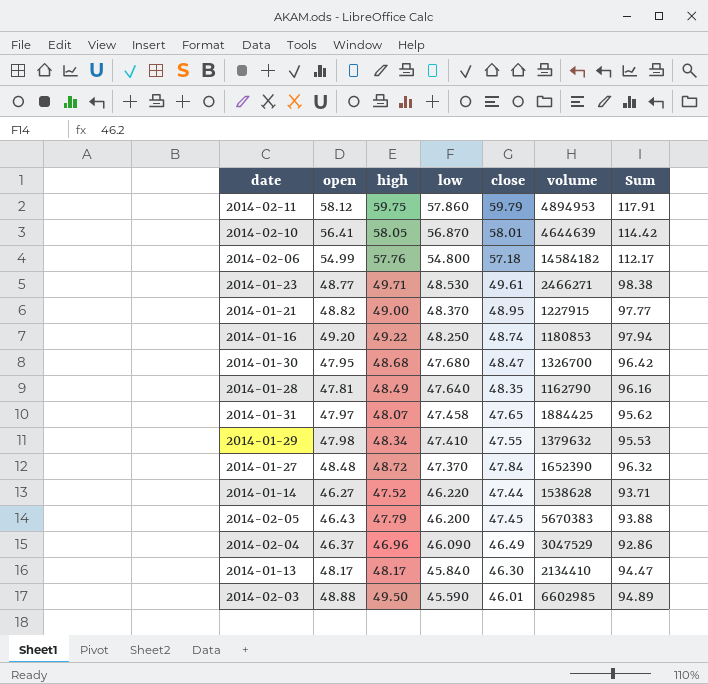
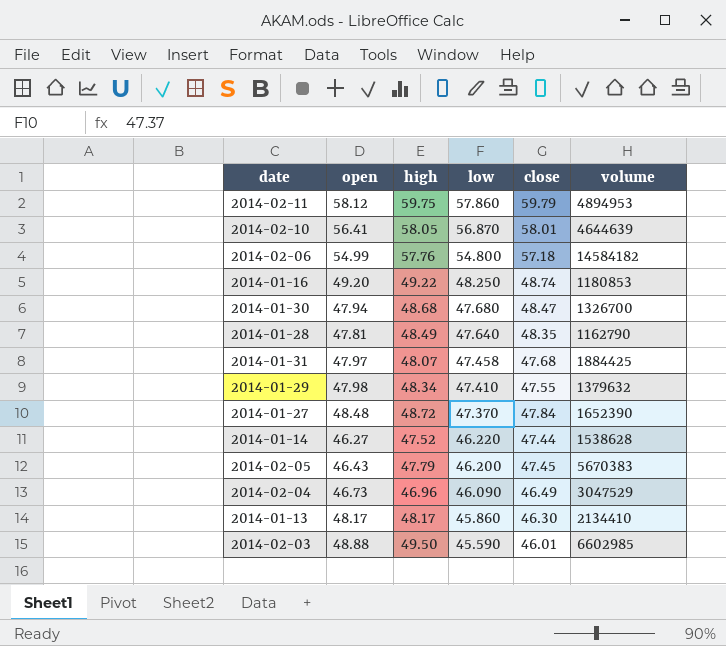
column Sum | formula: [open] + [close] -> none
row 2014-01-23: 48.77 | 49.71 | 48.530 | 49.61 | 2466271 | 98.38 -> none
row 2014-01-21: 48.82 | 49.00 | 48.370 | 48.95 | 1227915 | 97.77 -> none
2014-01-30 | open: 47.95 -> 47.94
2014-01-31 | close: 47.65 -> 47.68
2014-02-04 | open: 46.37 -> 46.73
2014-01-13 | low: 45.840 -> 45.860

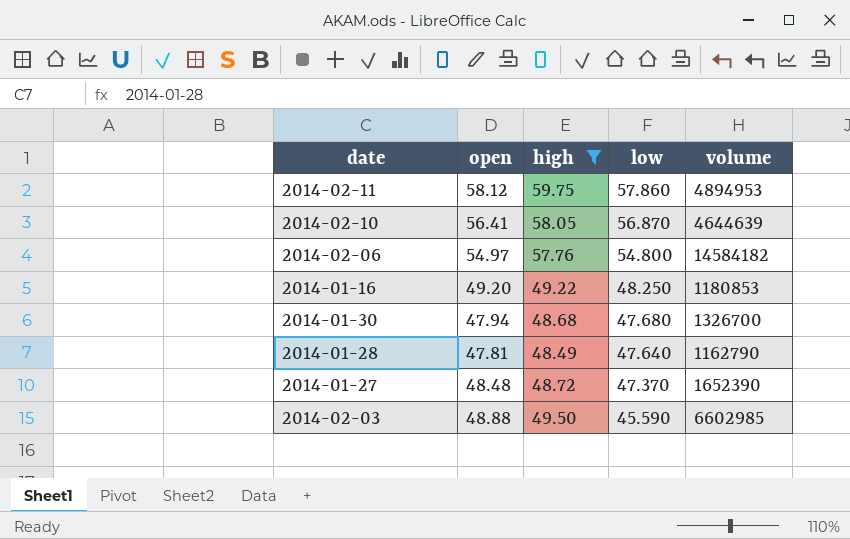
filter: none -> high >= 48.49
column close | position: 5 -> none
2014-02-06 | open: 54.99 -> 54.97

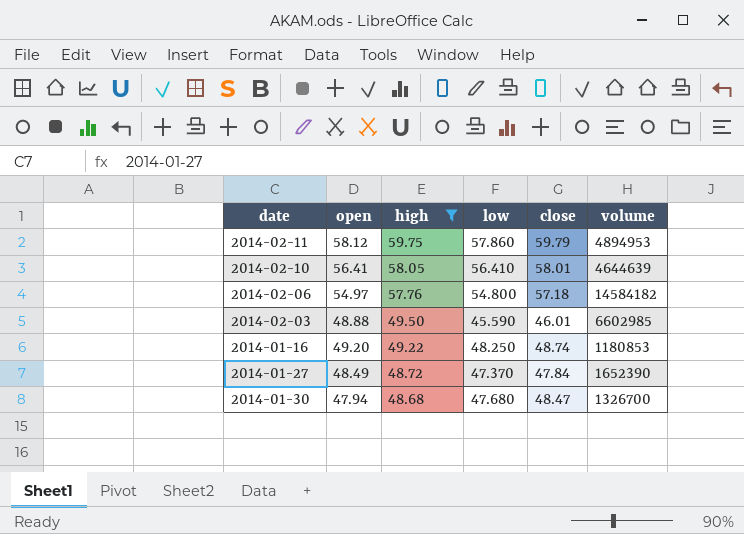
row order: low descending -> high descending
column close | position: none -> 5
row 2014-01-28: 47.81 | 48.49 | 47.640 | 1162790 -> none
2014-02-10 | low: 56.870 -> 56.410
2014-01-27 | open: 48.48 -> 48.49

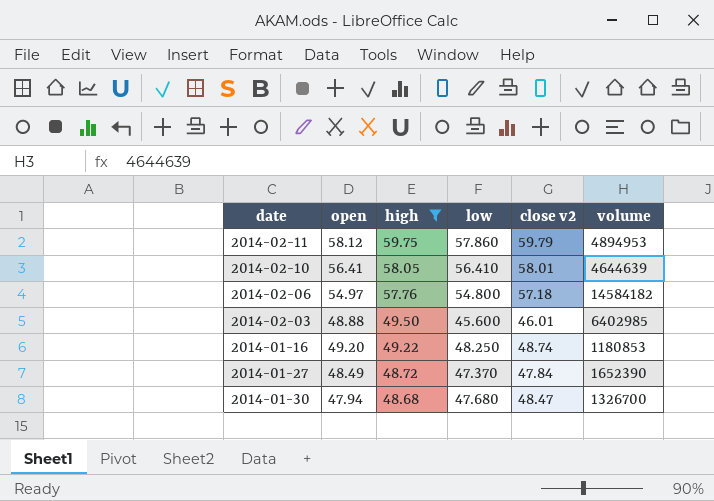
column name: close -> close v2
2014-02-03 | low: 45.590 -> 45.600
2014-02-03 | volume: 6602985 -> 6402985

